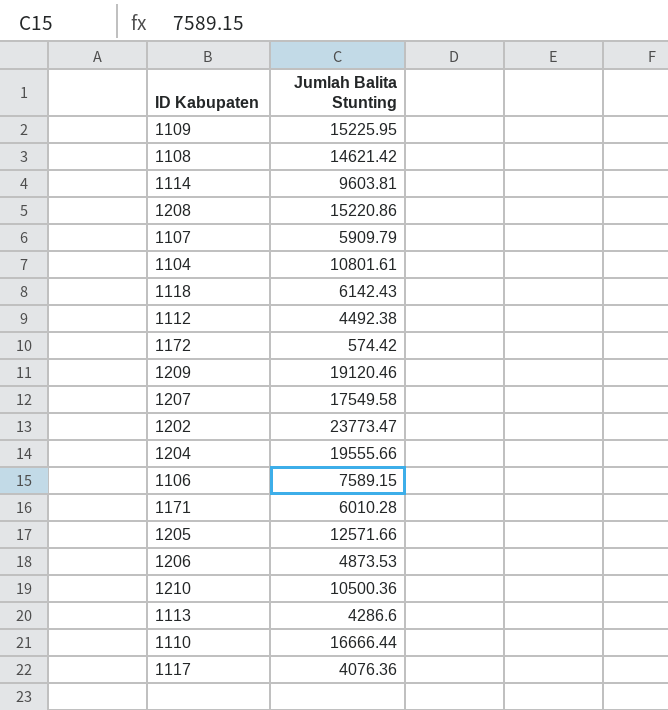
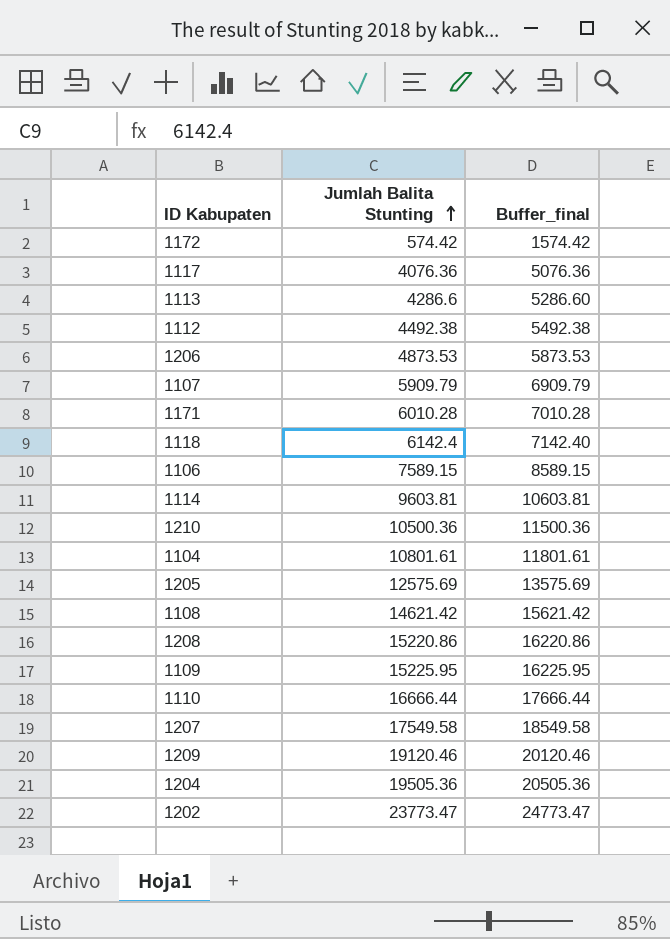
row order: none -> Jumlah Balita Stunting ascending
column Buffer_final | formula: none -> [Jumlah Balita Stunting] + 1000
1118 | Jumlah Balita Stunting: 6142.43 -> 6142.4
1205 | Jumlah Balita Stunting: 12571.66 -> 12575.69
1204 | Jumlah Balita Stunting: 19555.66 -> 19505.36

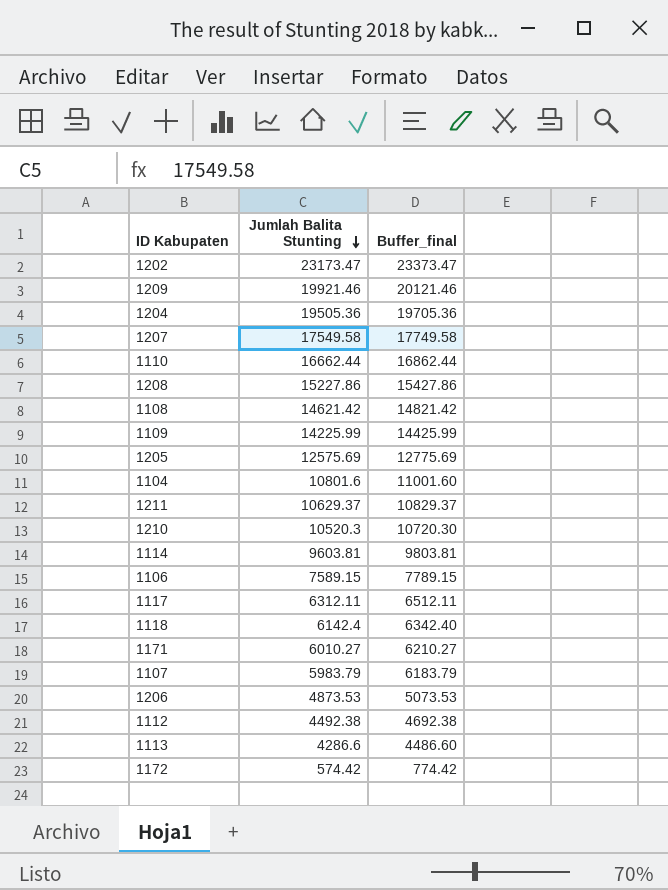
row order: Jumlah Balita Stunting ascending -> Jumlah Balita Stunting descending
column Buffer_final | formula: [Jumlah Balita Stunting] + 1000 -> [Jumlah Balita Stunting] + 200
1202 | Jumlah Balita Stunting: 23773.47 -> 23173.47
1209 | Jumlah Balita Stunting: 19120.46 -> 19921.46
1110 | Jumlah Balita Stunting: 16666.44 -> 16662.44
1208 | Jumlah Balita Stunting: 15220.86 -> 15227.86
1109 | Jumlah Balita Stunting: 15225.95 -> 14225.99
1104 | Jumlah Balita Stunting: 10801.61 -> 10801.6
row 1211: none -> 10629.37 | 10829.37
1210 | Jumlah Balita Stunting: 10500.36 -> 10520.3
1117 | Jumlah Balita Stunting: 4076.36 -> 6312.11
1171 | Jumlah Balita Stunting: 6010.28 -> 6010.27
1107 | Jumlah Balita Stunting: 5909.79 -> 5983.79

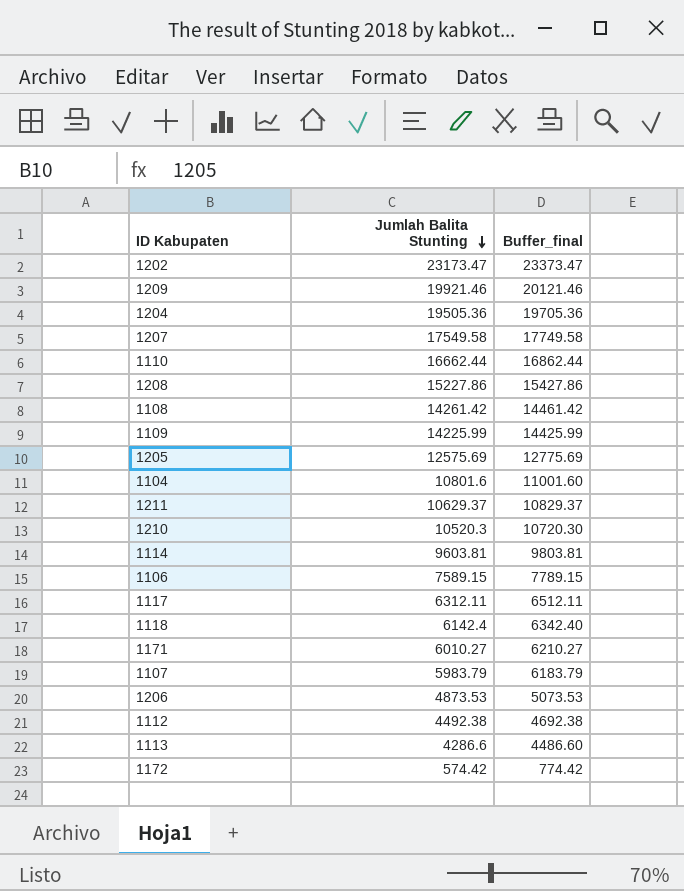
1108 | Jumlah Balita Stunting: 14621.42 -> 14261.42
1108 | Buffer_final: 14821.42 -> 14461.42

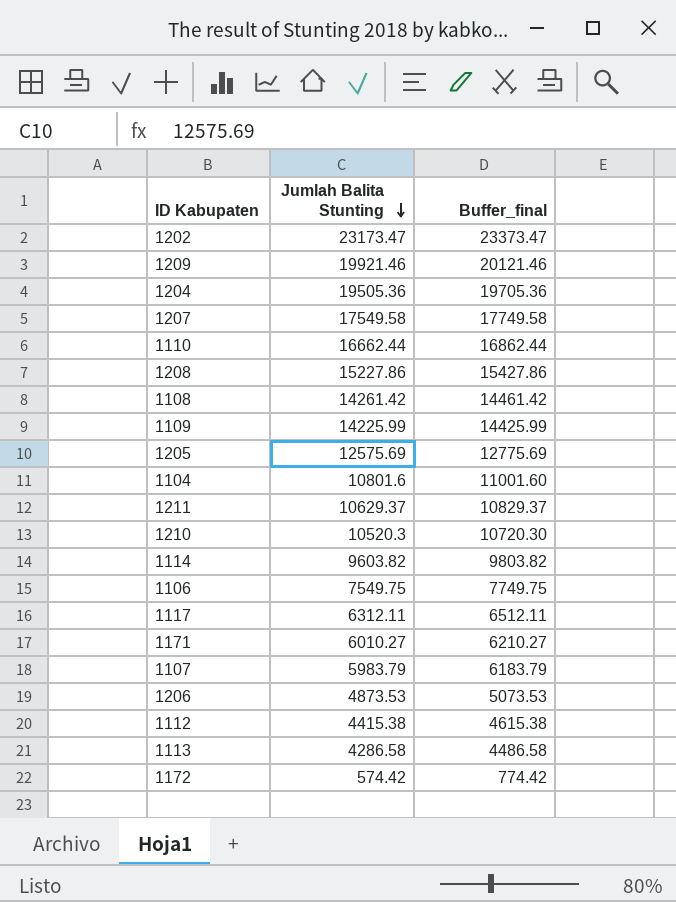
row 1118: 6142.4 | 6342.40 -> none
1114 | Jumlah Balita Stunting: 9603.81 -> 9603.82
1114 | Buffer_final: 9803.81 -> 9803.82
1106 | Jumlah Balita Stunting: 7589.15 -> 7549.75
1106 | Buffer_final: 7789.15 -> 7749.75
1112 | Jumlah Balita Stunting: 4492.38 -> 4415.38
1112 | Buffer_final: 4692.38 -> 4615.38
1113 | Jumlah Balita Stunting: 4286.6 -> 4286.58
1113 | Buffer_final: 4486.60 -> 4486.58

